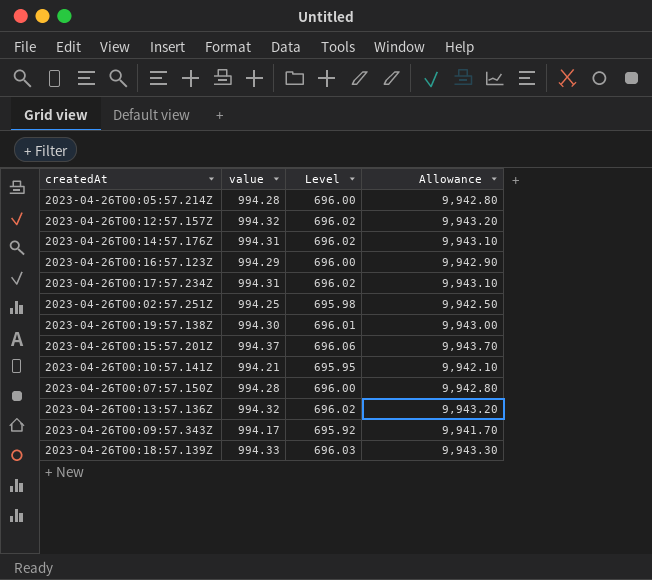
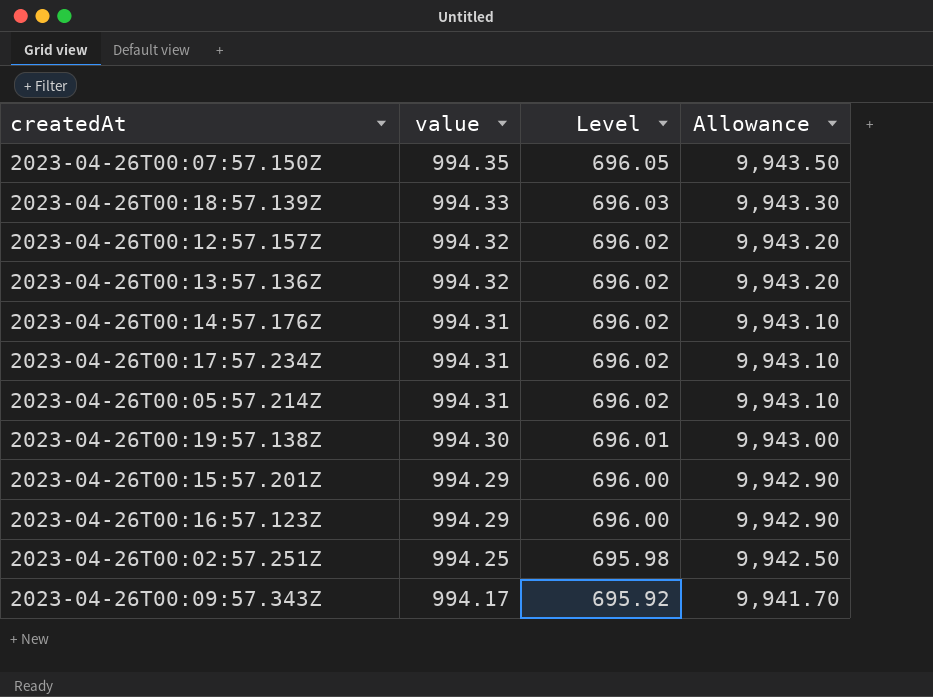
row order: none -> value descending
row 2023-04-26T00:10:57.141Z: 994.21 | 695.95 | 9,942.10 -> none
2023-04-26T00:07:57.150Z | value: 994.28 -> 994.35
2023-04-26T00:07:57.150Z | Level: 696.00 -> 696.05
2023-04-26T00:07:57.150Z | Allowance: 9,942.80 -> 9,943.50
2023-04-26T00:05:57.214Z | value: 994.28 -> 994.31
2023-04-26T00:05:57.214Z | Level: 696.00 -> 696.02
2023-04-26T00:05:57.214Z | Allowance: 9,942.80 -> 9,943.10
2023-04-26T00:15:57.201Z | value: 994.37 -> 994.29
2023-04-26T00:15:57.201Z | Level: 696.06 -> 696.00
2023-04-26T00:15:57.201Z | Allowance: 9,943.70 -> 9,942.90

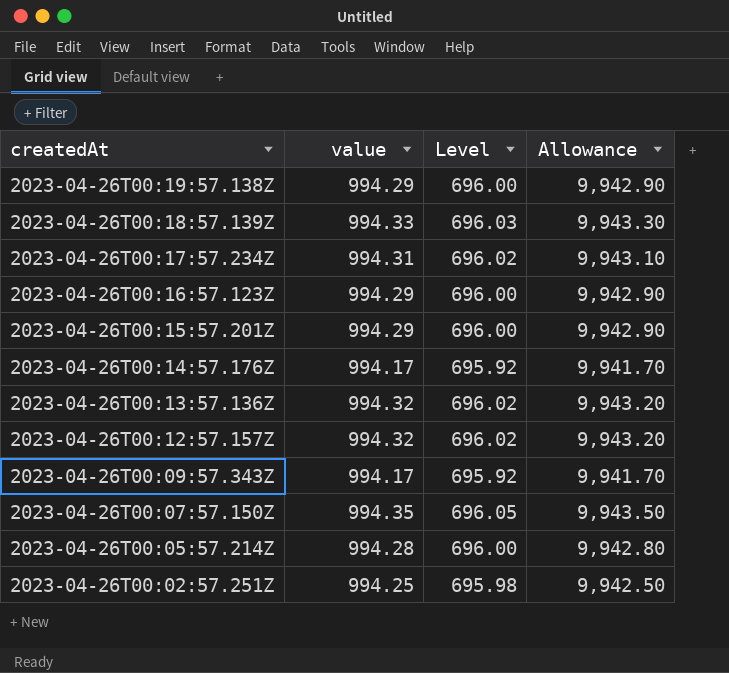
row order: value descending -> createdAt descending
2023-04-26T00:19:57.138Z | value: 994.30 -> 994.29
2023-04-26T00:19:57.138Z | Level: 696.01 -> 696.00
2023-04-26T00:19:57.138Z | Allowance: 9,943.00 -> 9,942.90
2023-04-26T00:14:57.176Z | value: 994.31 -> 994.17
2023-04-26T00:14:57.176Z | Level: 696.02 -> 695.92
2023-04-26T00:14:57.176Z | Allowance: 9,943.10 -> 9,941.70
2023-04-26T00:05:57.214Z | value: 994.31 -> 994.28
2023-04-26T00:05:57.214Z | Level: 696.02 -> 696.00
2023-04-26T00:05:57.214Z | Allowance: 9,943.10 -> 9,942.80

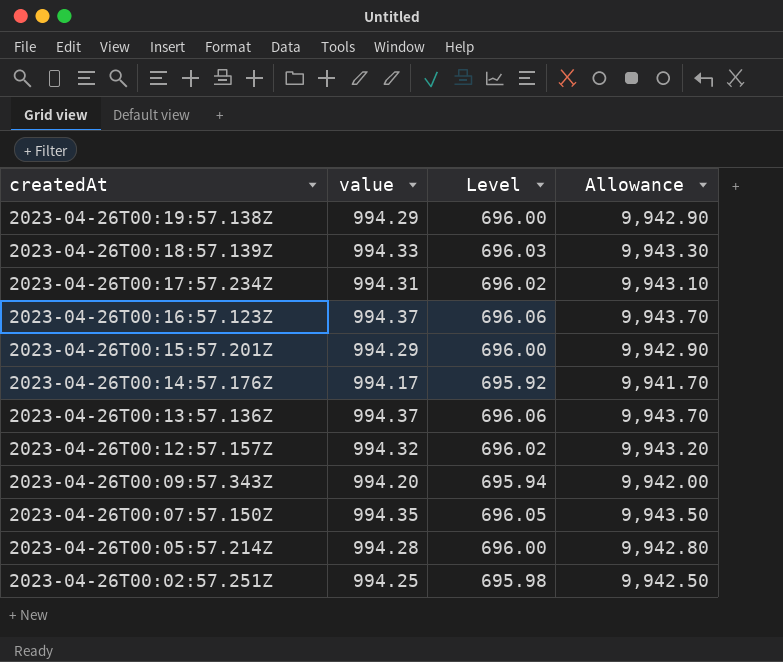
2023-04-26T00:16:57.123Z | value: 994.29 -> 994.37
2023-04-26T00:16:57.123Z | Level: 696.00 -> 696.06
2023-04-26T00:16:57.123Z | Allowance: 9,942.90 -> 9,943.70
2023-04-26T00:13:57.136Z | value: 994.32 -> 994.37
2023-04-26T00:13:57.136Z | Level: 696.02 -> 696.06
2023-04-26T00:13:57.136Z | Allowance: 9,943.20 -> 9,943.70
2023-04-26T00:09:57.343Z | value: 994.17 -> 994.20
2023-04-26T00:09:57.343Z | Level: 695.92 -> 695.94
2023-04-26T00:09:57.343Z | Allowance: 9,941.70 -> 9,942.00

